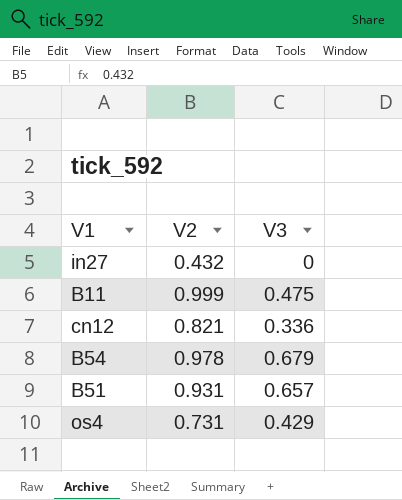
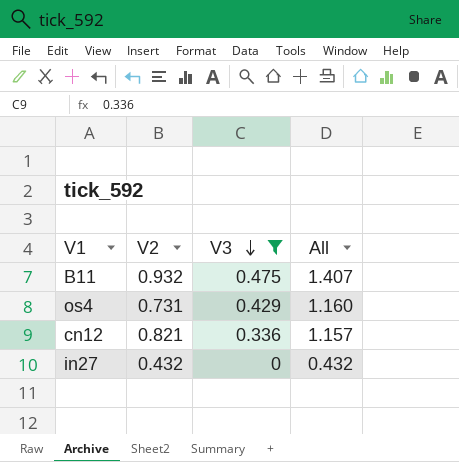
filter: none -> V3 <= 0.475
row order: none -> V3 descending
column All | formula: none -> [V2] + [V3]
B11 | V2: 0.999 -> 0.932

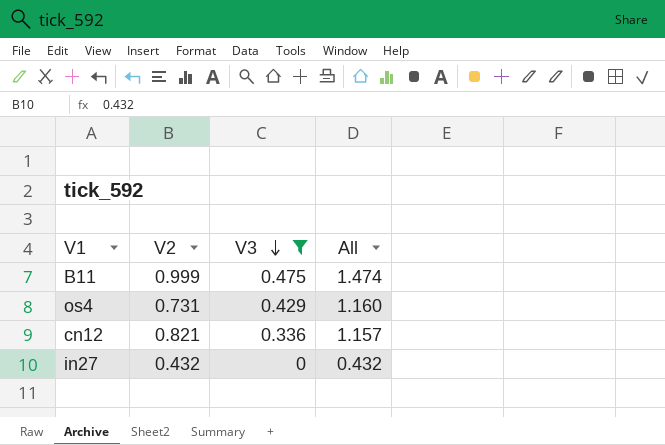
B11 | V2: 0.932 -> 0.999
B11 | All: 1.407 -> 1.474

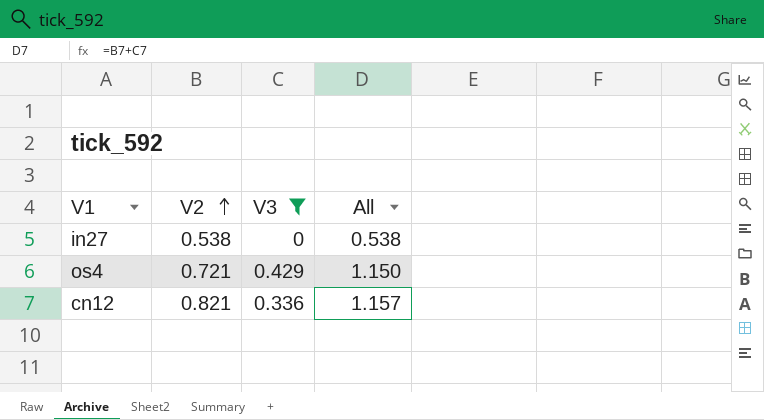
row order: V3 descending -> V2 ascending
row B11: 0.999 | 0.475 | 1.474 -> none
in27 | V2: 0.432 -> 0.538
in27 | All: 0.432 -> 0.538
os4 | V2: 0.731 -> 0.721
os4 | All: 1.160 -> 1.150

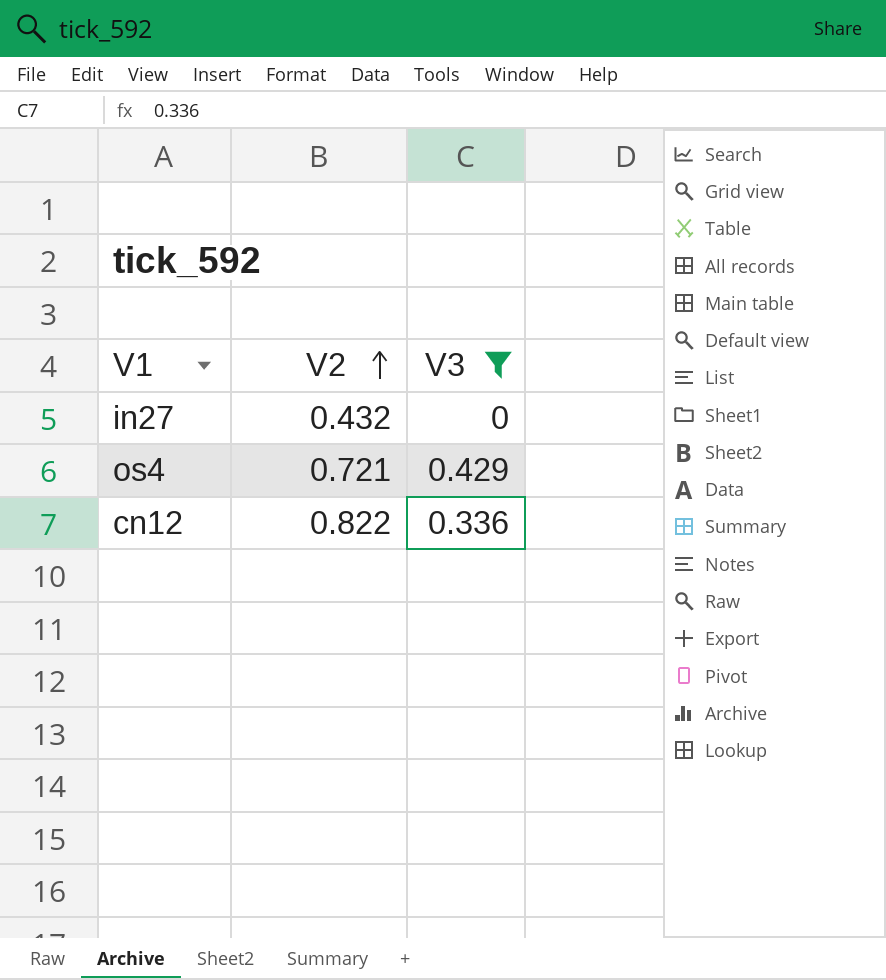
column All | formula: [V2] + [V3] -> none
in27 | V2: 0.538 -> 0.432
cn12 | V2: 0.821 -> 0.822

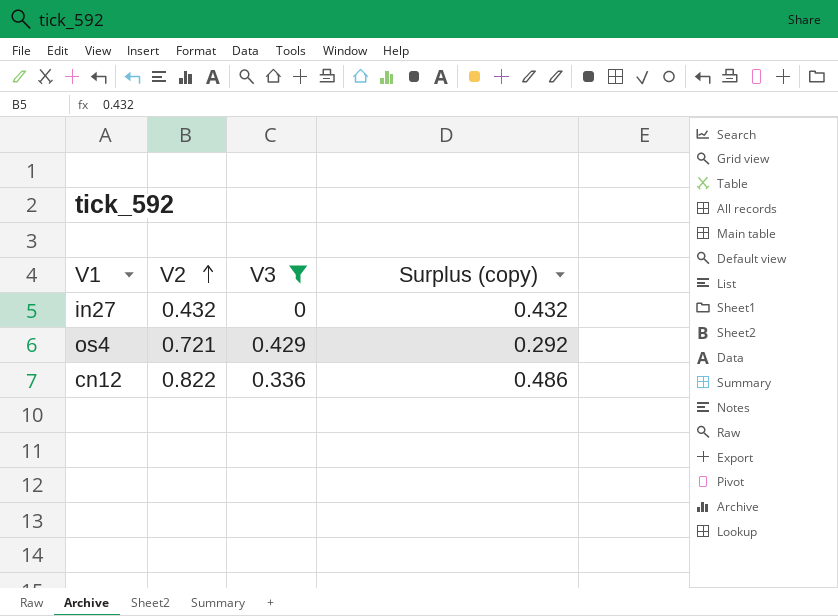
column Surplus (copy) | formula: none -> [V2] - [V3]

